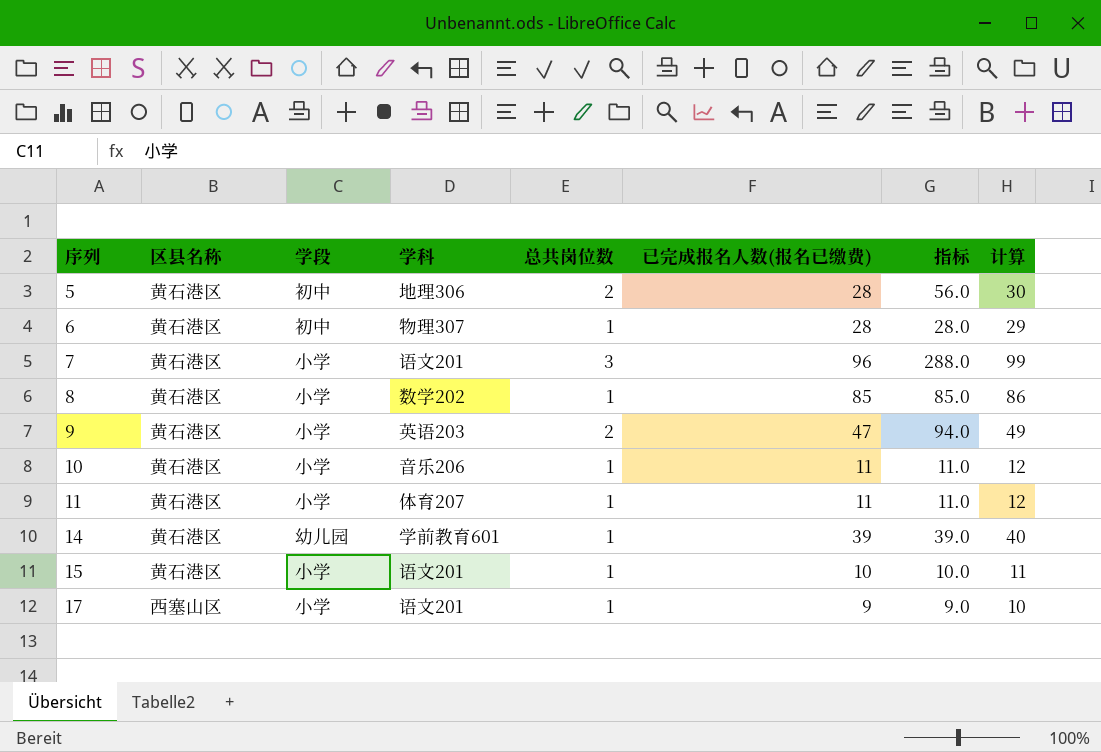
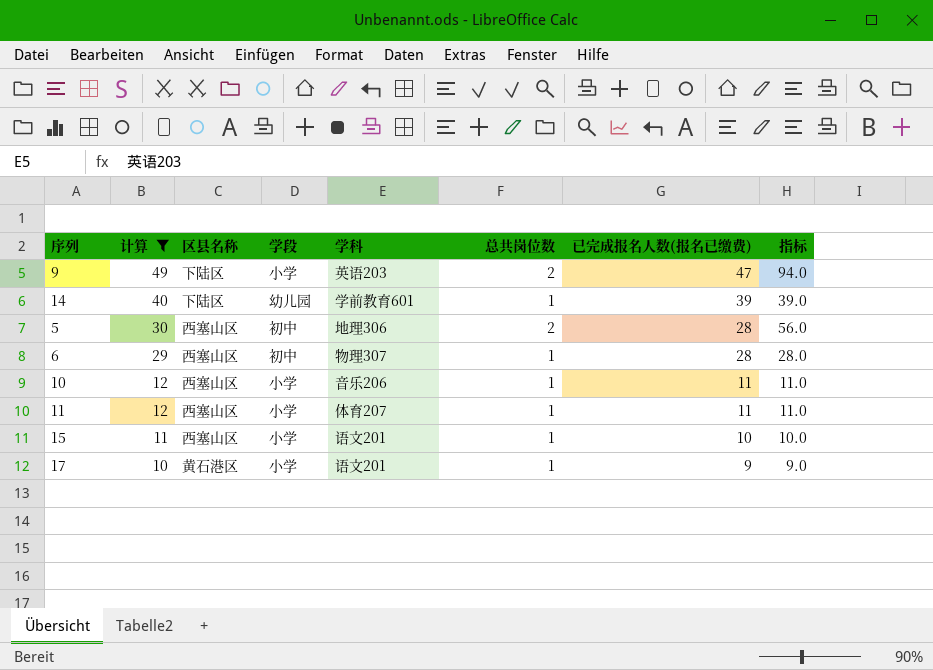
filter: none -> 计算 <= 49
row order: 序列 ascending -> 计算 descending
column 计算 | position: 8 -> 2
9 | 区县名称: 黄石港区 -> 下陆区
14 | 区县名称: 黄石港区 -> 下陆区
5 | 区县名称: 黄石港区 -> 西塞山区
6 | 区县名称: 黄石港区 -> 西塞山区
10 | 区县名称: 黄石港区 -> 西塞山区
11 | 区县名称: 黄石港区 -> 西塞山区
15 | 区县名称: 黄石港区 -> 西塞山区
17 | 区县名称: 西塞山区 -> 黄石港区

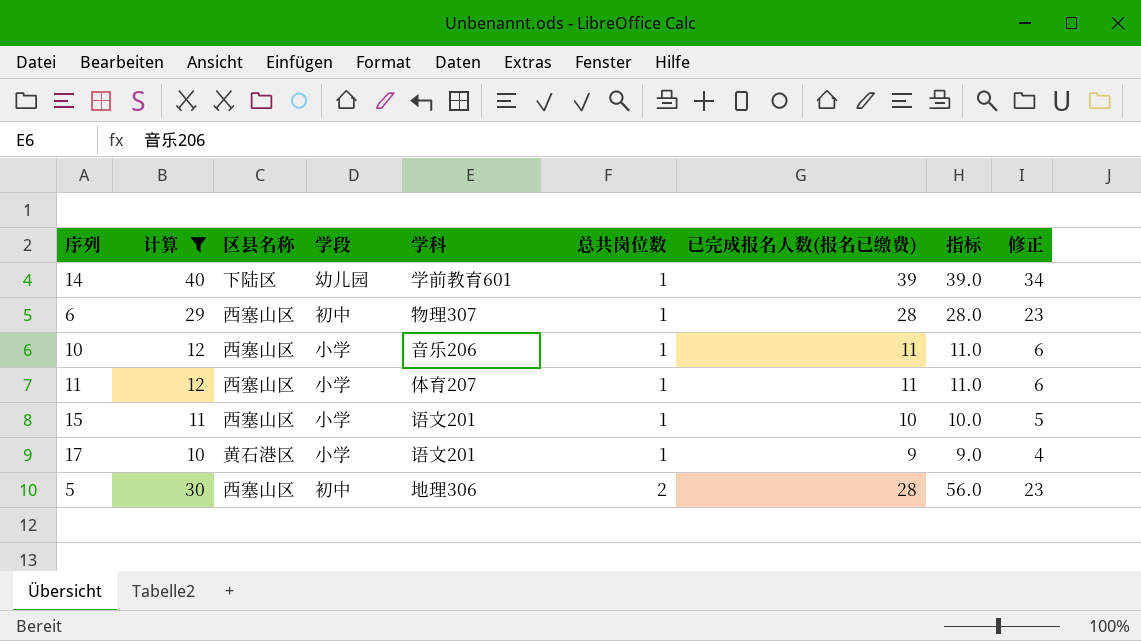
row order: 计算 descending -> 总共岗位数 ascending
column 修正 | formula: none -> [已完成报名人数(报名已缴费)] - 5
row 9: 49 | 下陆区 | 小学 | 英语203 | 2 | 47 | 94.0 -> none

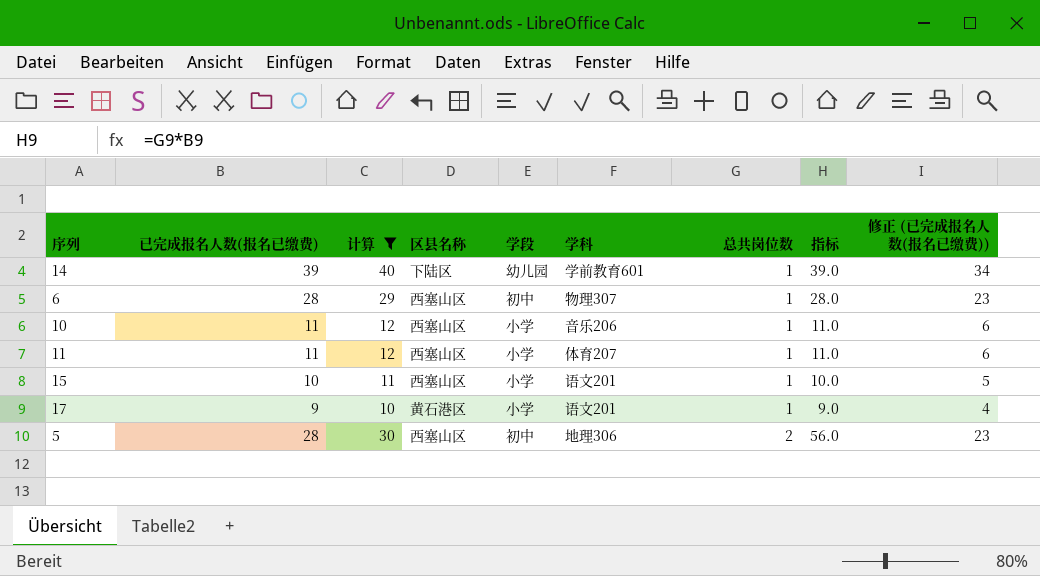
column 已完成报名人数(报名已缴费) | position: 7 -> 2
column name: 修正 -> 修正 (已完成报名人数(报名已缴费))

